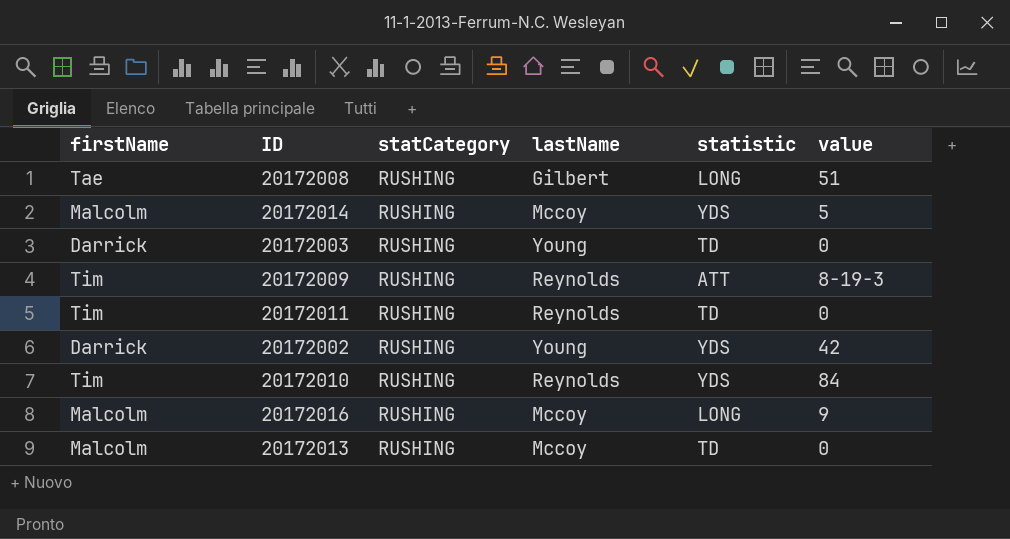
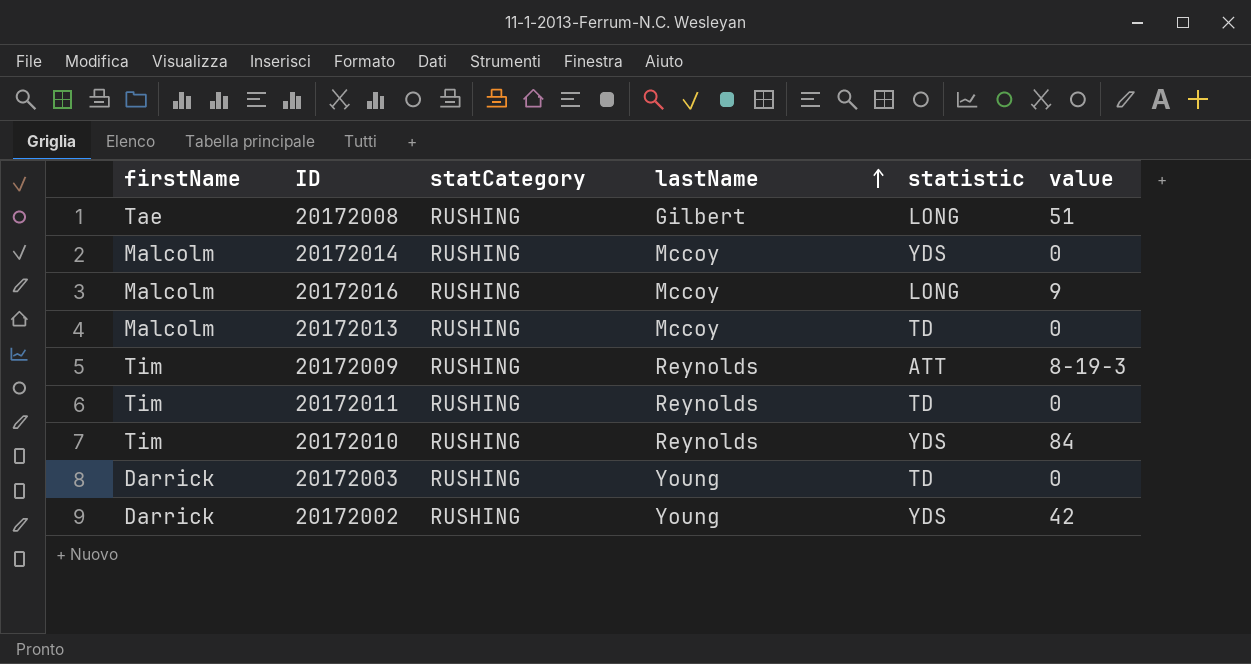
row order: none -> lastName ascending
20172014 | value: 5 -> 0

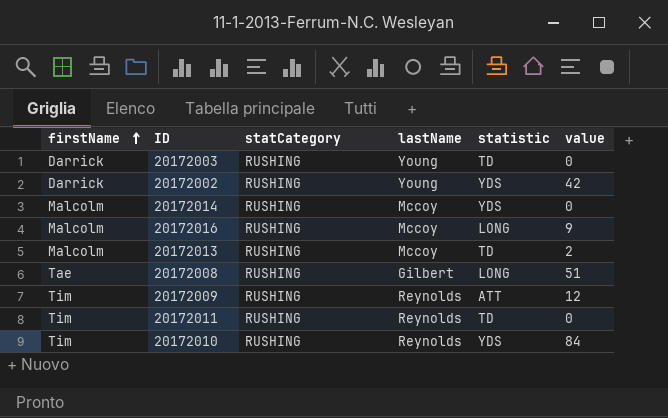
row order: lastName ascending -> firstName ascending
20172013 | value: 0 -> 2
20172009 | value: 8-19-3 -> 12

